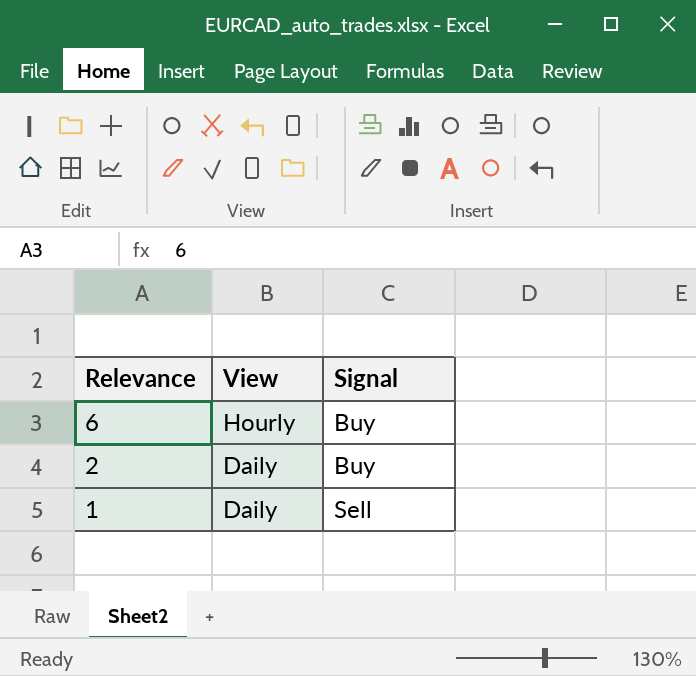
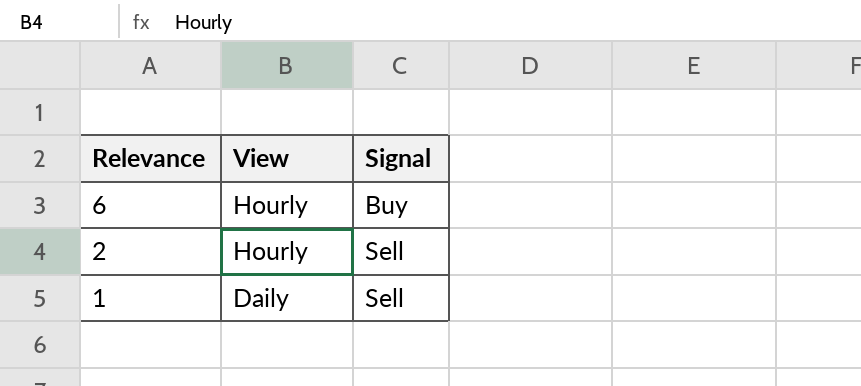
2 | View: Daily -> Hourly
2 | Signal: Buy -> Sell

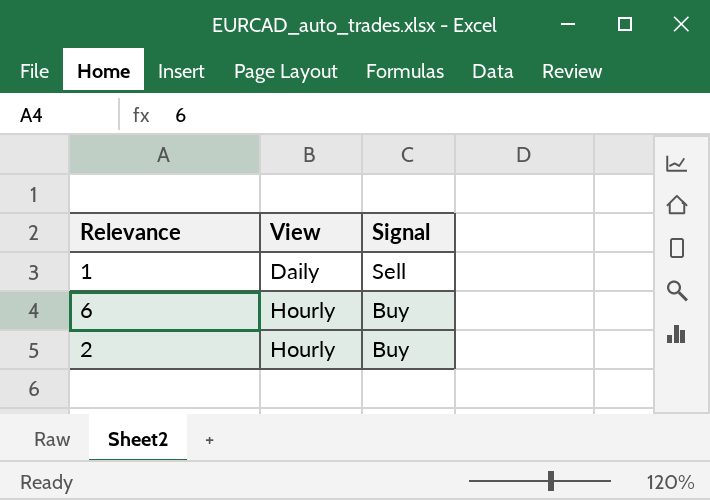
row order: Relevance descending -> View ascending
2 | Signal: Sell -> Buy

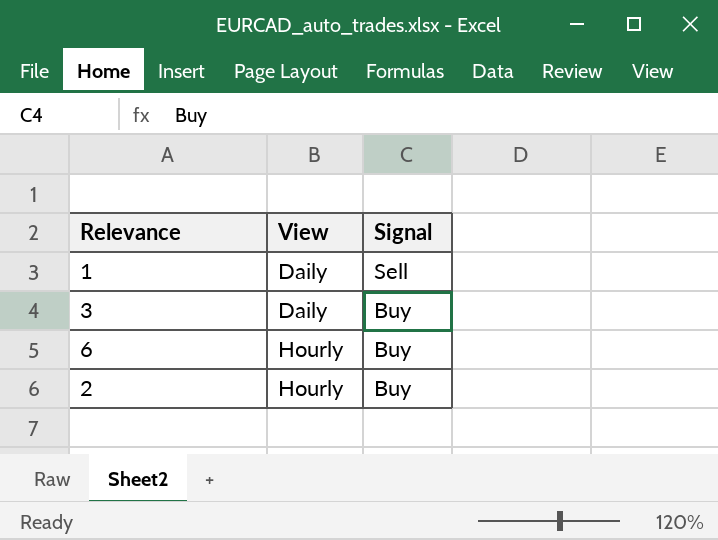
row 3: none -> Daily | Buy

